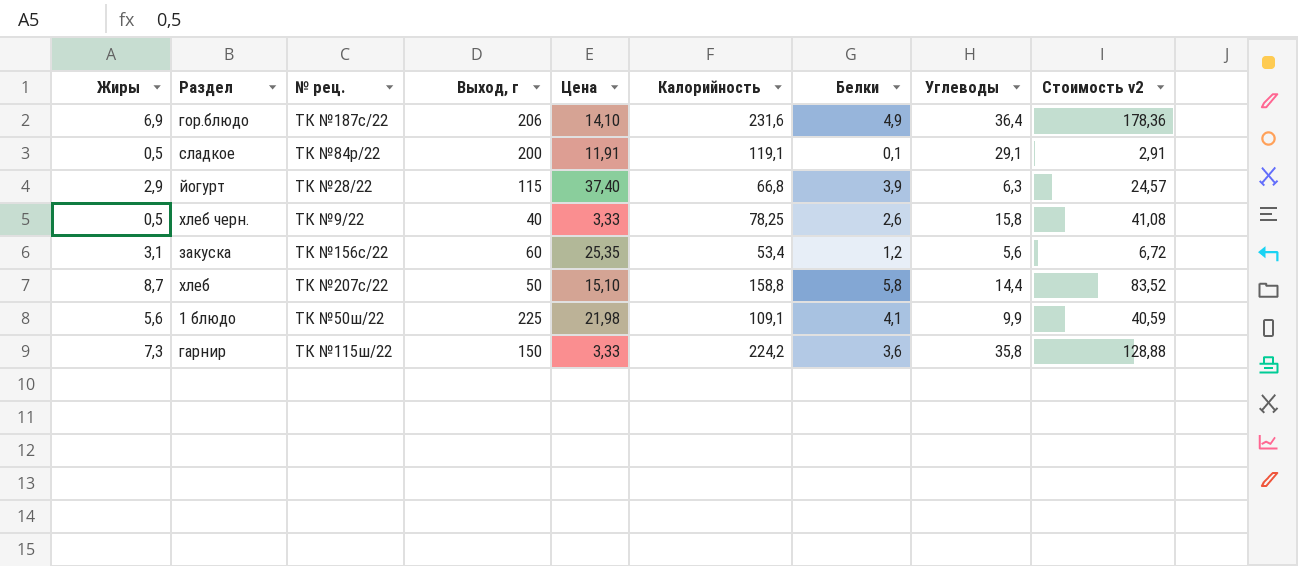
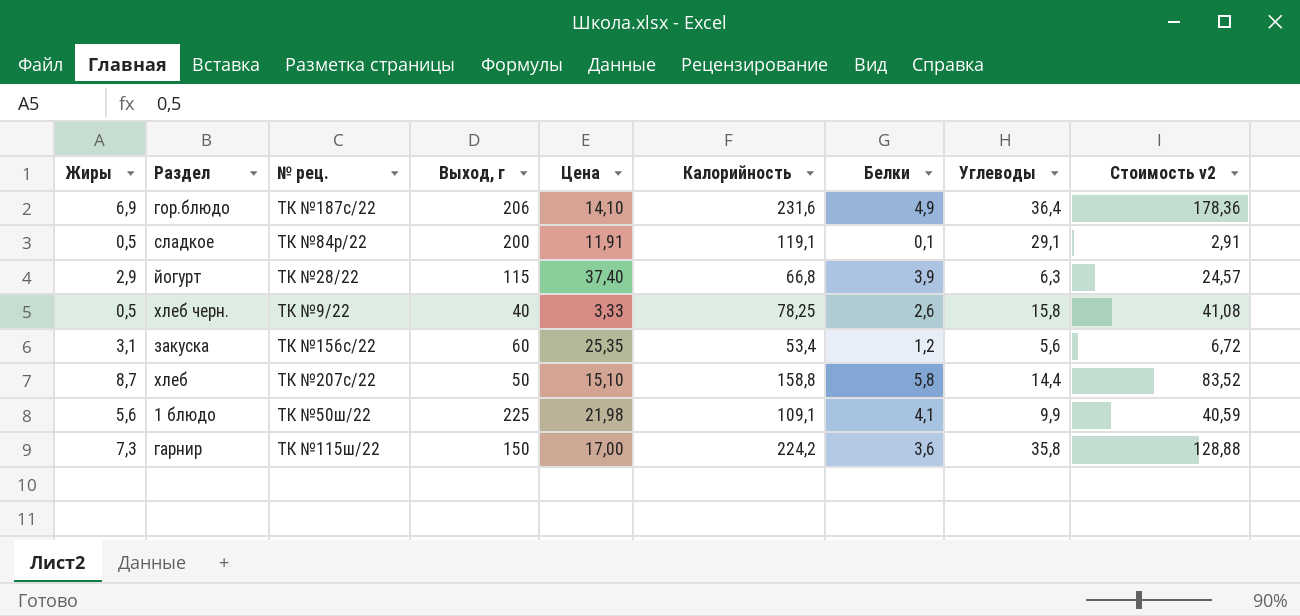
гарнир | Цена: 3,33 -> 17,00

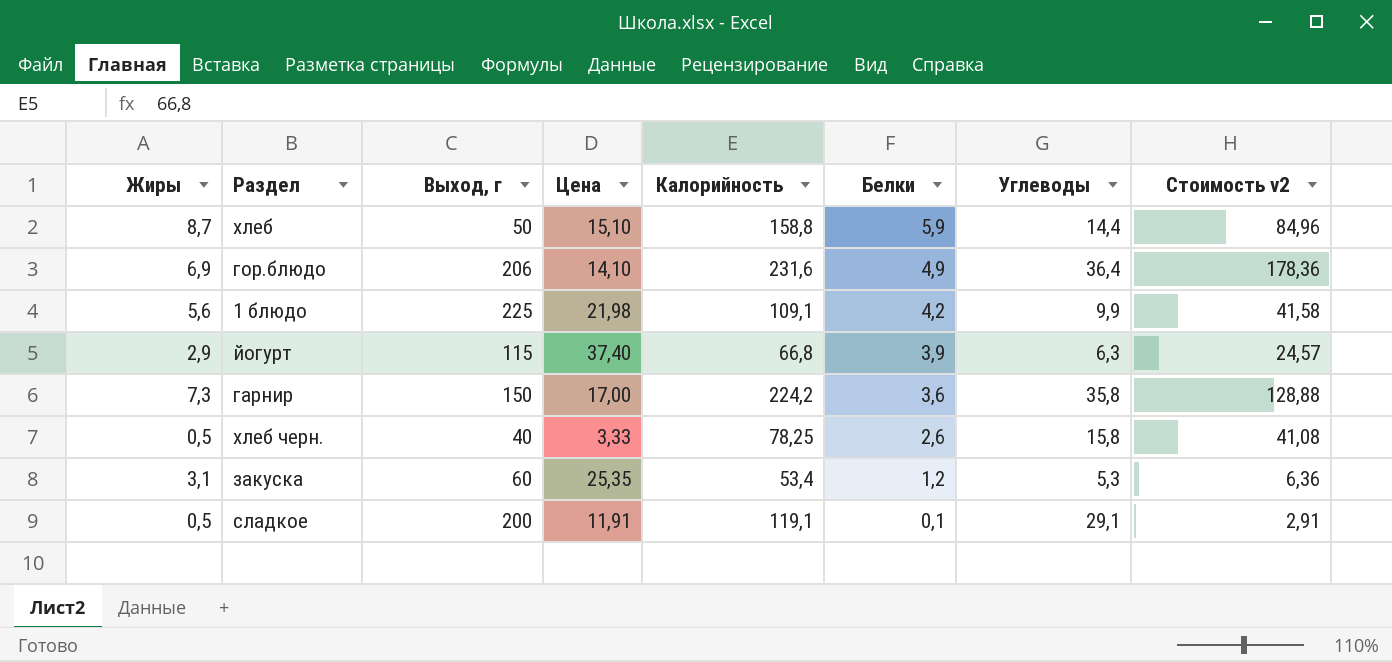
row order: none -> Белки descending
column № рец. | position: 3 -> none
хлеб | Белки: 5,8 -> 5,9
хлеб | Стоимость v2: 83,52 -> 84,96
1 блюдо | Белки: 4,1 -> 4,2
1 блюдо | Стоимость v2: 40,59 -> 41,58
закуска | Углеводы: 5,6 -> 5,3
закуска | Стоимость v2: 6,72 -> 6,36

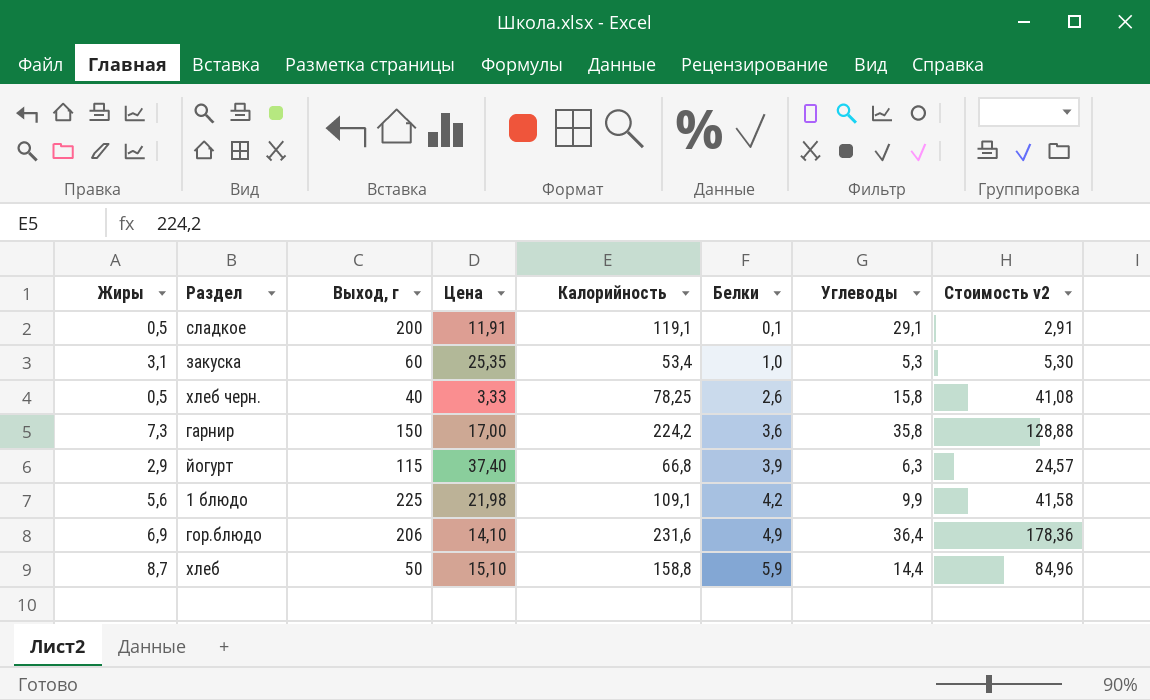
row order: Белки descending -> Белки ascending
закуска | Белки: 1,2 -> 1,0
закуска | Стоимость v2: 6,36 -> 5,30

